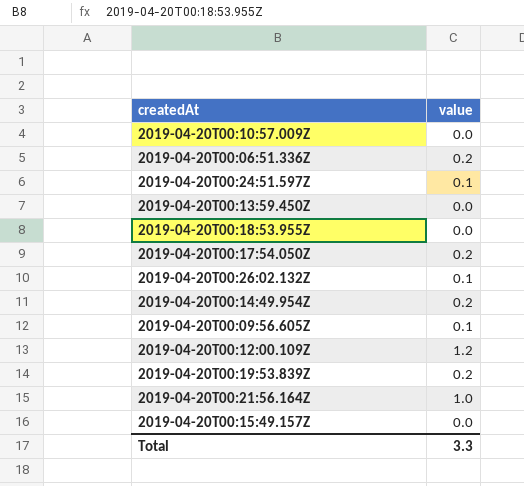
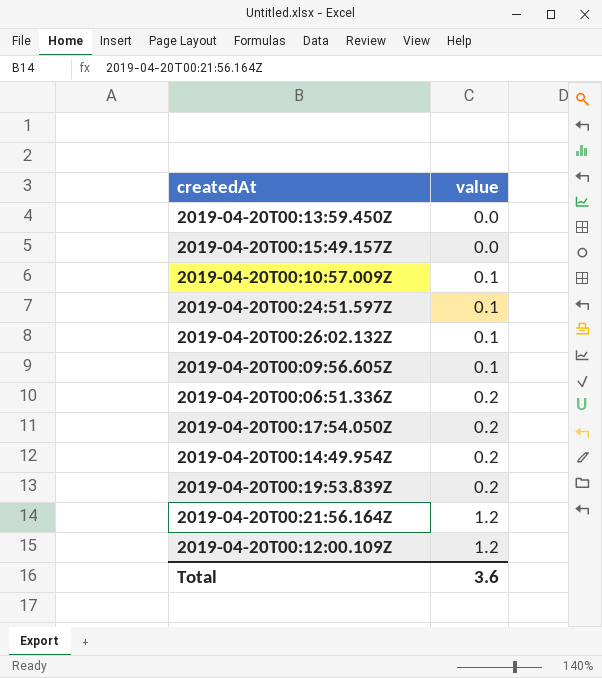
row order: none -> value ascending
row 2019-04-20T00:18:53.955Z: 0.0 -> none
2019-04-20T00:10:57.009Z | value: 0.0 -> 0.1
2019-04-20T00:21:56.164Z | value: 1.0 -> 1.2
Total | value: 3.3 -> 3.6

